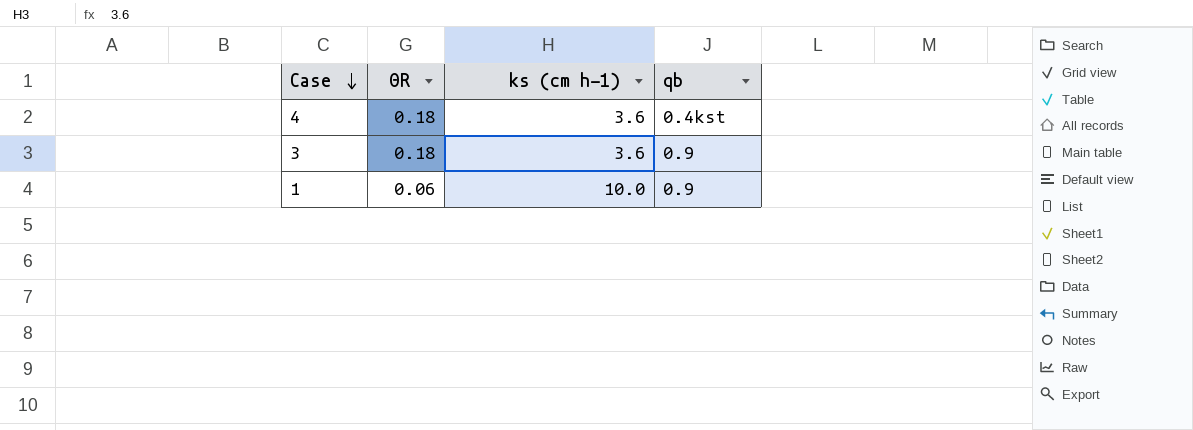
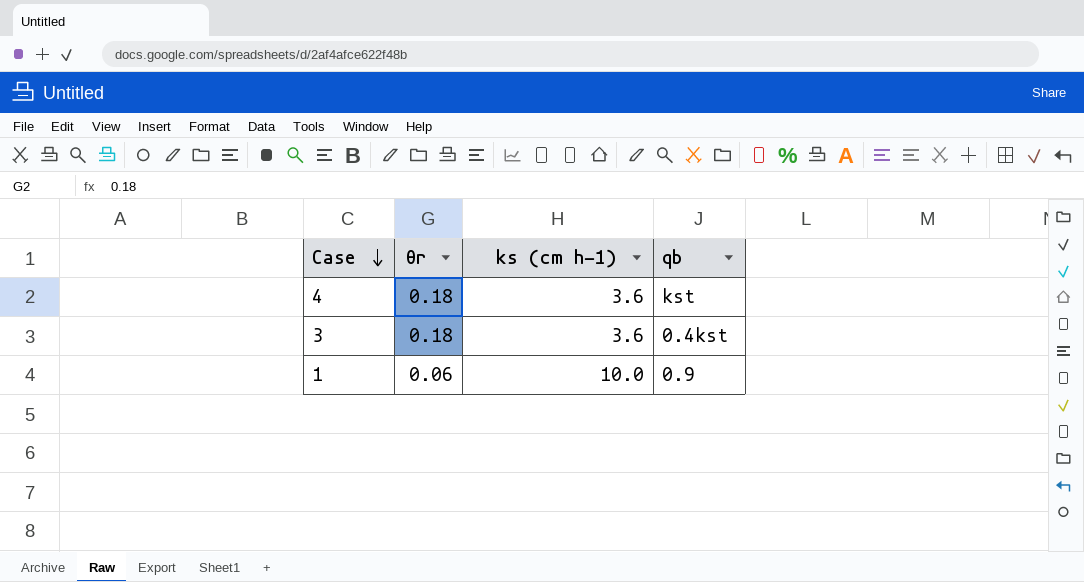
column name: ΘR -> θr
4 | qb: 0.4kst -> kst
3 | qb: 0.9 -> 0.4kst

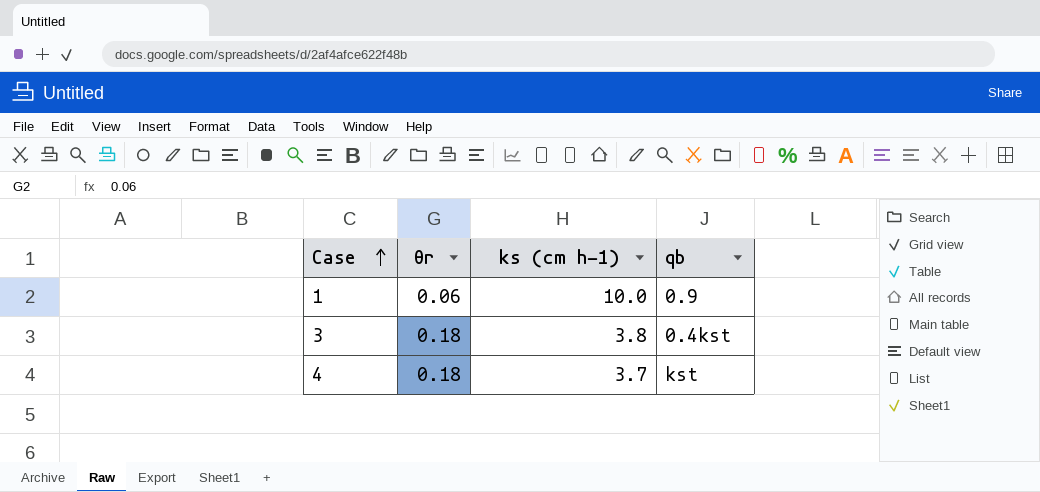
row order: Case descending -> Case ascending
3 | ks (cm h−1): 3.6 -> 3.8
4 | ks (cm h−1): 3.6 -> 3.7

